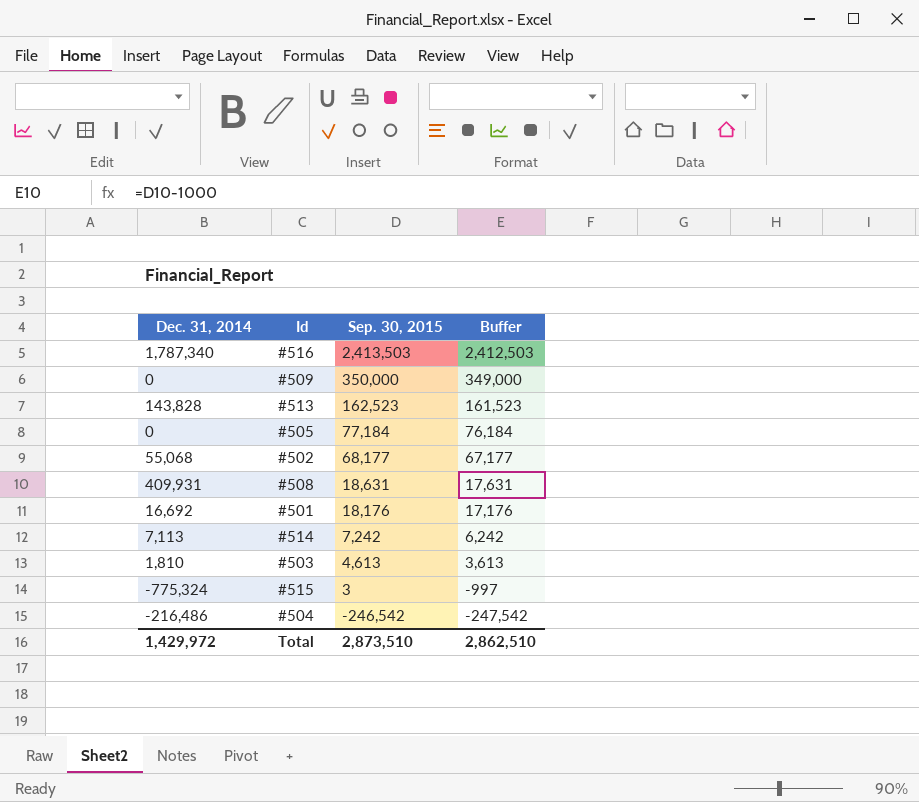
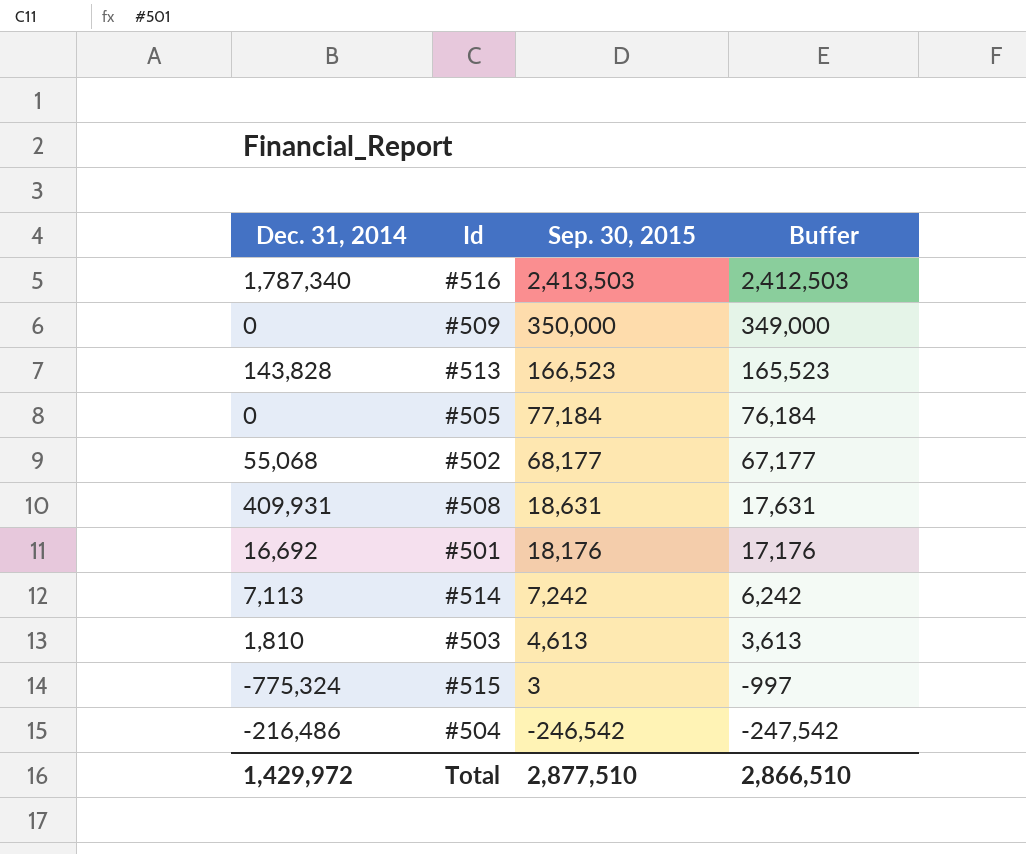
#513 | Sep. 30, 2015: 162,523 -> 166,523
#513 | Buffer: 161,523 -> 165,523
Total | Sep. 30, 2015: 2,873,510 -> 2,877,510
Total | Buffer: 2,862,510 -> 2,866,510

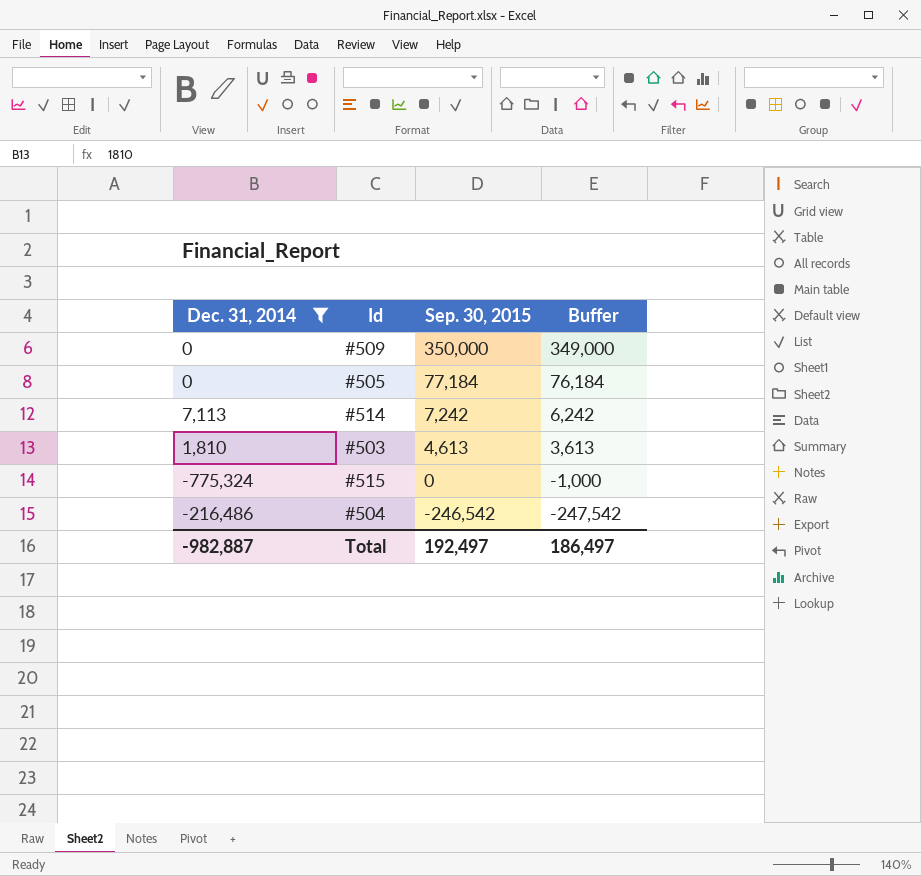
filter: none -> Dec. 31, 2014 <= 7,113
#515 | Sep. 30, 2015: 3 -> 0
#515 | Buffer: -997 -> -1,000
Total | Dec. 31, 2014: 1,429,972 -> -982,887
Total | Sep. 30, 2015: 2,877,510 -> 192,497
Total | Buffer: 2,866,510 -> 186,497

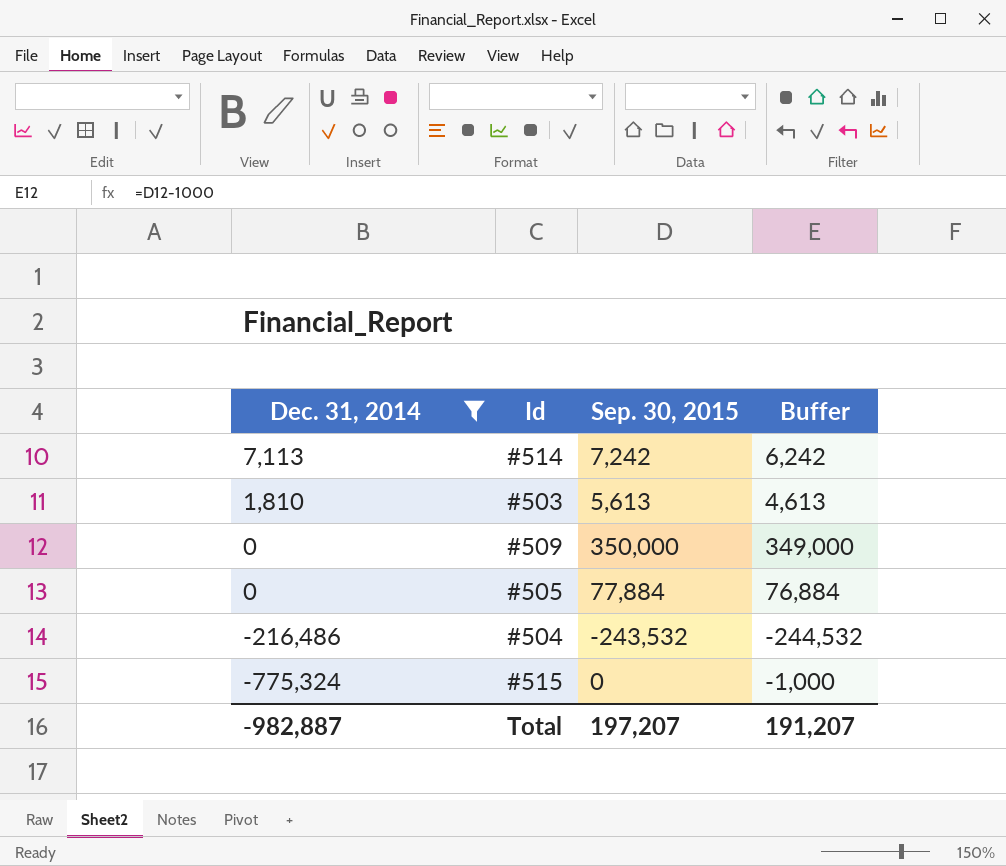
row order: Sep. 30, 2015 descending -> Dec. 31, 2014 descending
#503 | Sep. 30, 2015: 4,613 -> 5,613
#503 | Buffer: 3,613 -> 4,613
#505 | Sep. 30, 2015: 77,184 -> 77,884
#505 | Buffer: 76,184 -> 76,884
#504 | Sep. 30, 2015: -246,542 -> -243,532
#504 | Buffer: -247,542 -> -244,532
Total | Sep. 30, 2015: 192,497 -> 197,207
Total | Buffer: 186,497 -> 191,207

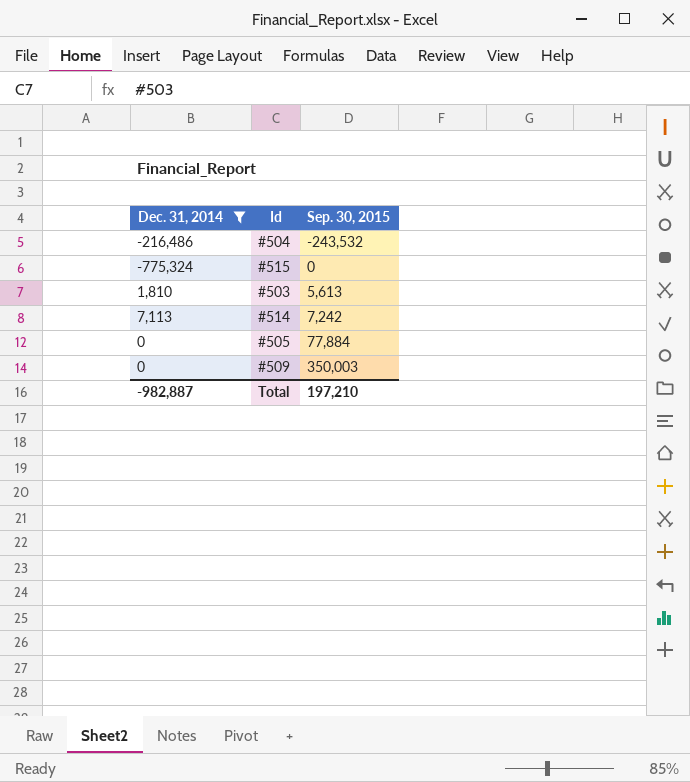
row order: Dec. 31, 2014 descending -> Sep. 30, 2015 ascending
column Buffer | formula: [Sep. 30, 2015] - 1000 -> none
#509 | Sep. 30, 2015: 350,000 -> 350,003
Total | Sep. 30, 2015: 197,207 -> 197,210

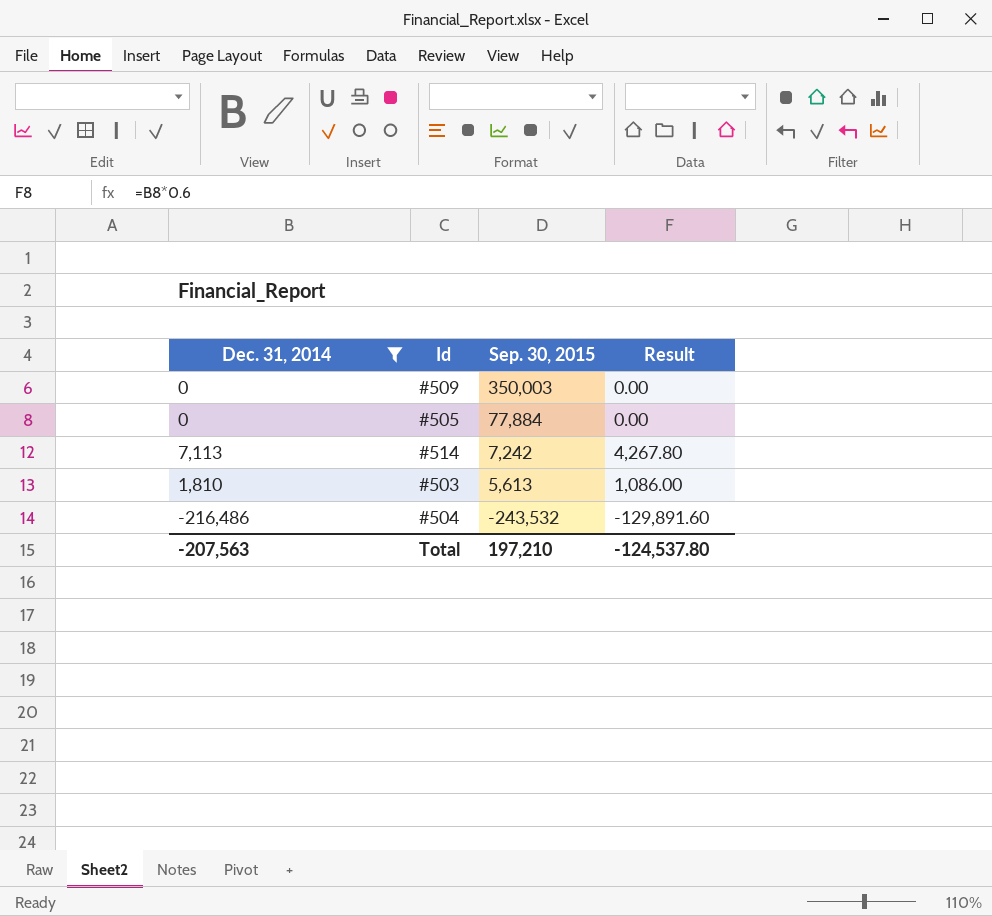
row order: Sep. 30, 2015 ascending -> Sep. 30, 2015 descending
column Result | formula: none -> [Dec. 31, 2014] * 0.6
row #515: -775,324 | 0 -> none
Total | Dec. 31, 2014: -982,887 -> -207,563

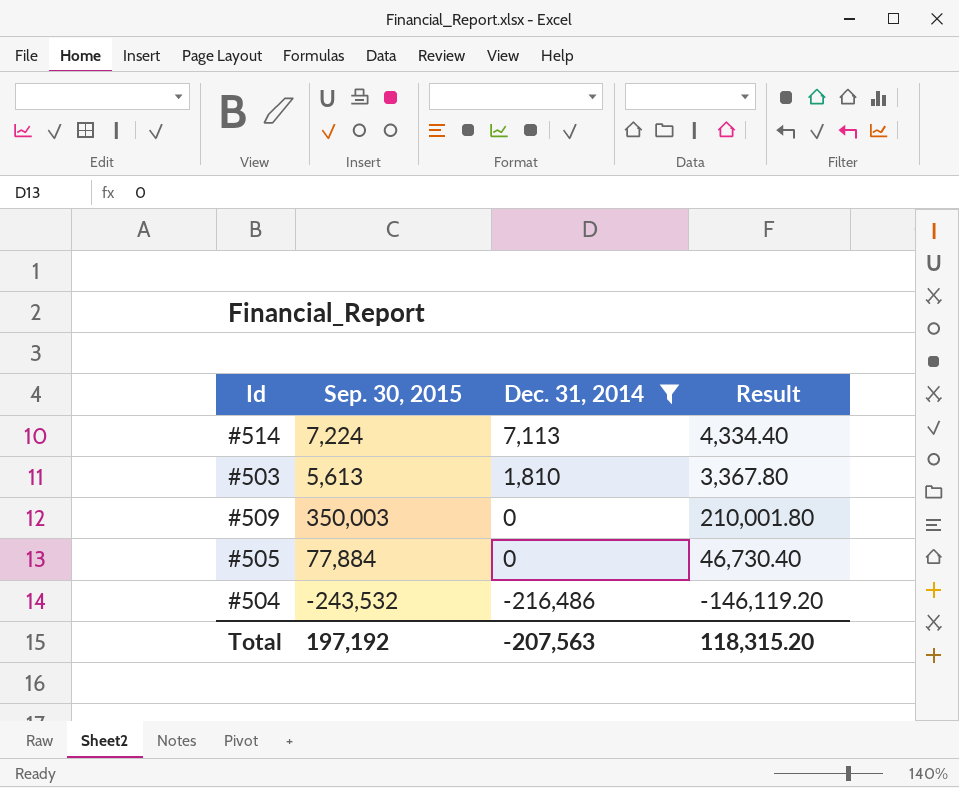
row order: Sep. 30, 2015 descending -> Dec. 31, 2014 descending
column Dec. 31, 2014 | position: 1 -> 3
column Result | formula: [Dec. 31, 2014] * 0.6 -> [Sep. 30, 2015] * 0.6
#514 | Sep. 30, 2015: 7,242 -> 7,224
Total | Sep. 30, 2015: 197,210 -> 197,192
Total | Result: -124,537.80 -> 118,315.20

